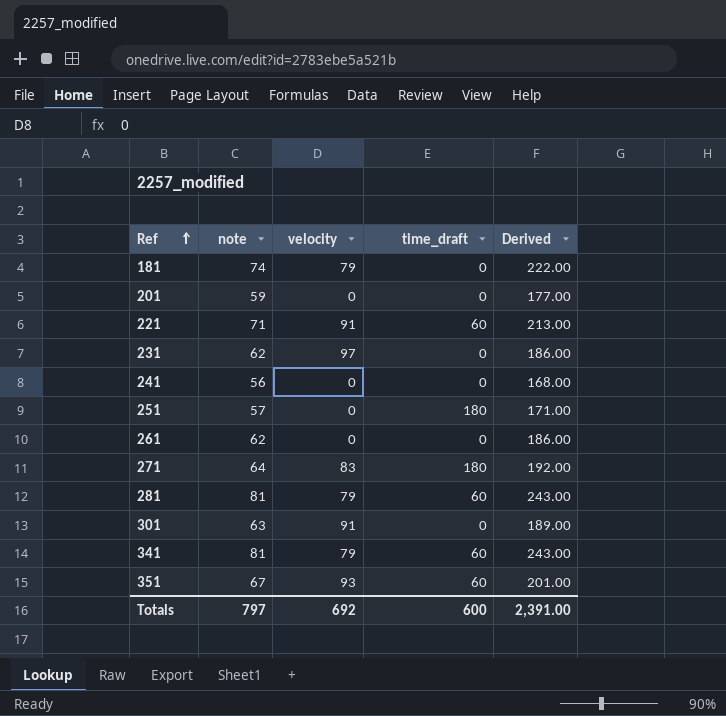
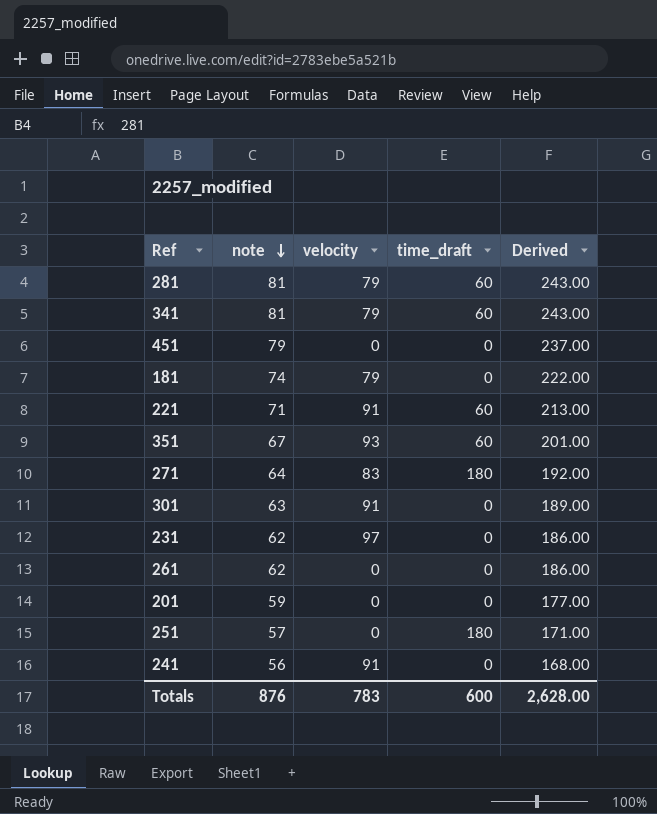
row order: Ref ascending -> note descending
row 451: none -> 79 | 0 | 0 | 237.00
241 | velocity: 0 -> 91
Totals | note: 797 -> 876
Totals | velocity: 692 -> 783
Totals | Derived: 2,391.00 -> 2,628.00

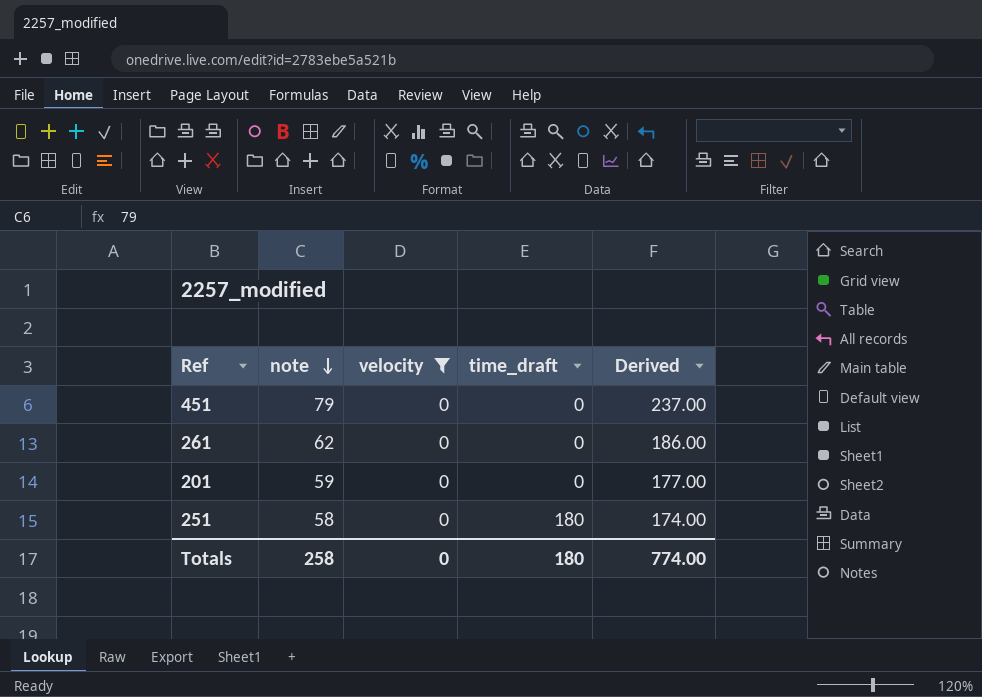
filter: none -> velocity = 0
251 | note: 57 -> 58
251 | Derived: 171.00 -> 174.00
Totals | note: 876 -> 258
Totals | velocity: 783 -> 0
Totals | time_draft: 600 -> 180
Totals | Derived: 2,628.00 -> 774.00

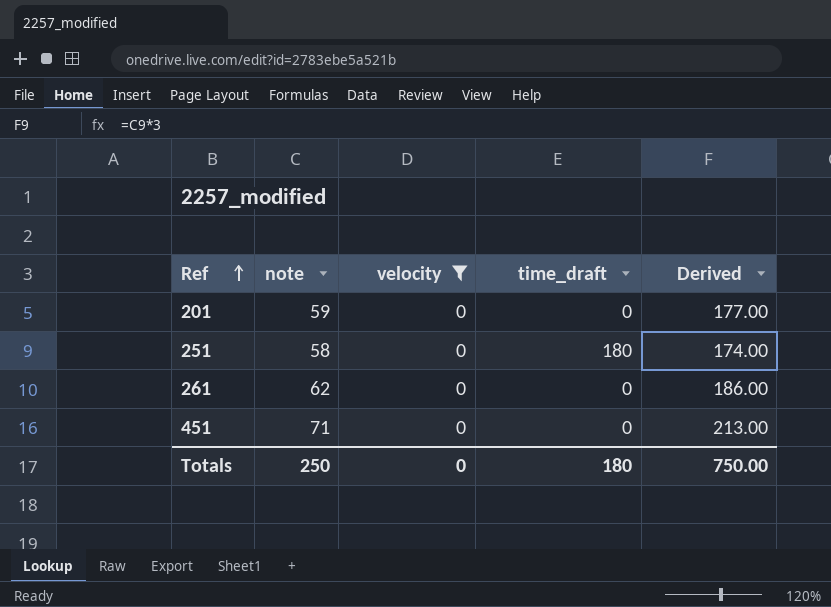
row order: note descending -> Ref ascending
451 | note: 79 -> 71
451 | Derived: 237.00 -> 213.00
Totals | note: 258 -> 250
Totals | Derived: 774.00 -> 750.00

